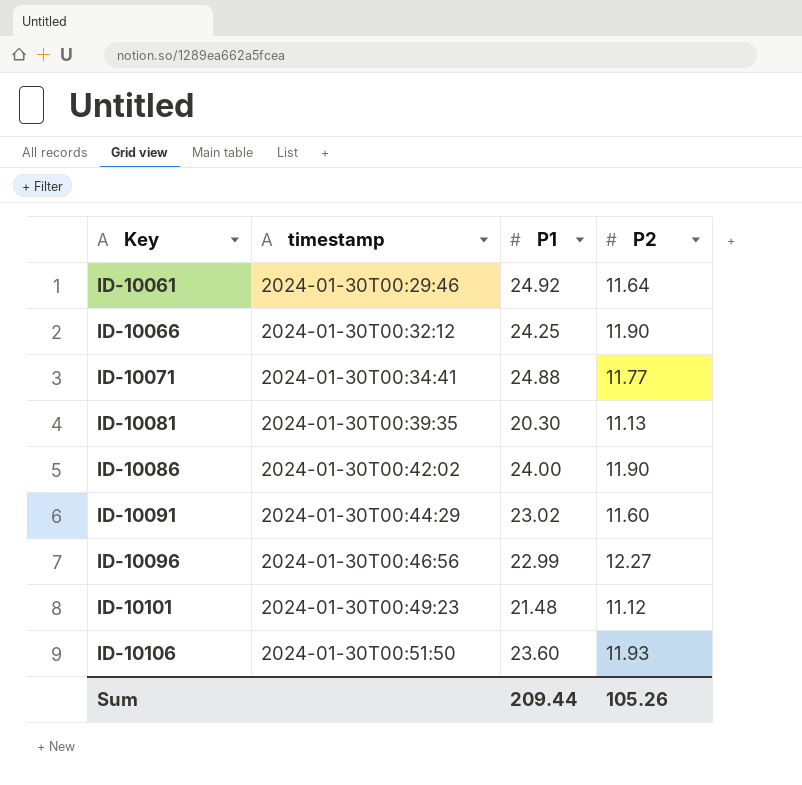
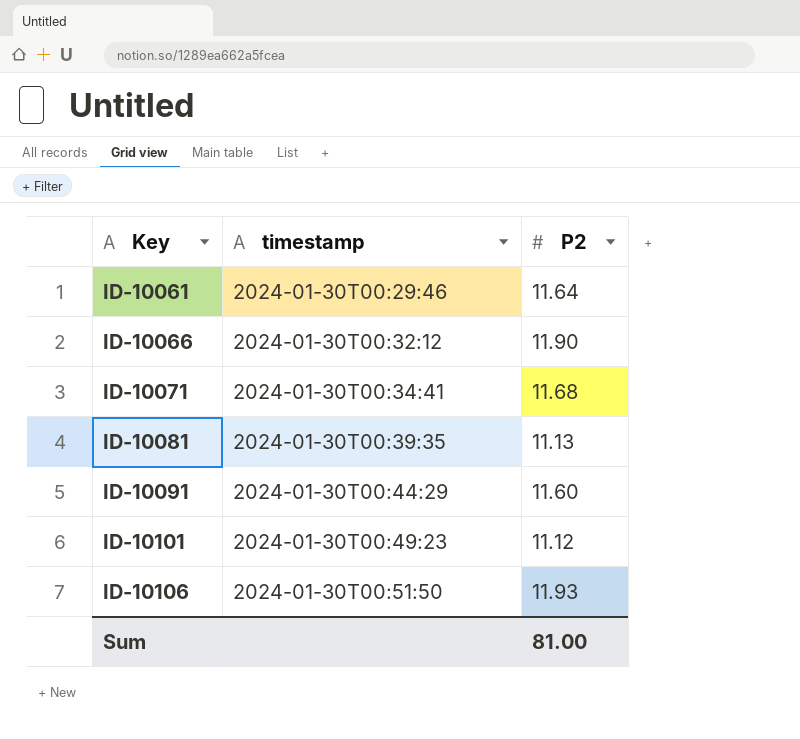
column P1 | position: 3 -> none
row ID-10086: 2024-01-30T00:42:02 | 24.00 | 11.90 -> none
row ID-10096: 2024-01-30T00:46:56 | 22.99 | 12.27 -> none
ID-10071 | P2: 11.77 -> 11.68
Sum | P2: 105.26 -> 81.00

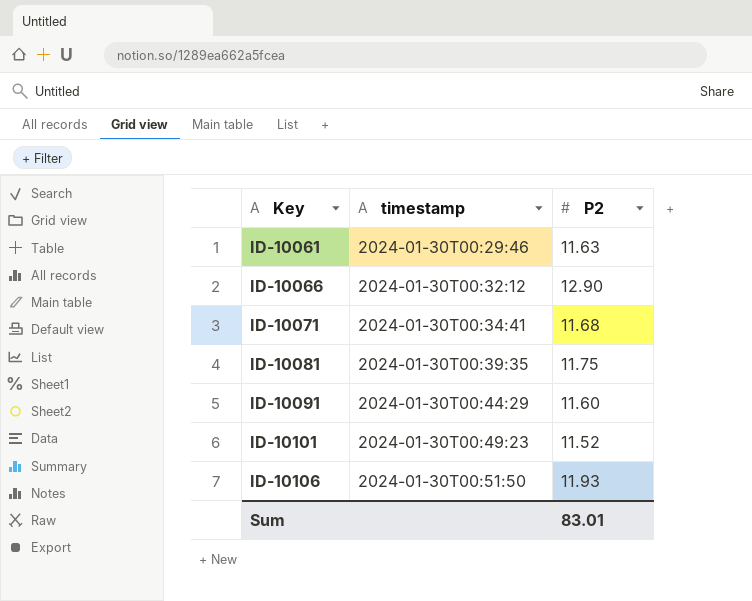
ID-10061 | P2: 11.64 -> 11.63
ID-10066 | P2: 11.90 -> 12.90
ID-10081 | P2: 11.13 -> 11.75
ID-10101 | P2: 11.12 -> 11.52
Sum | P2: 81.00 -> 83.01

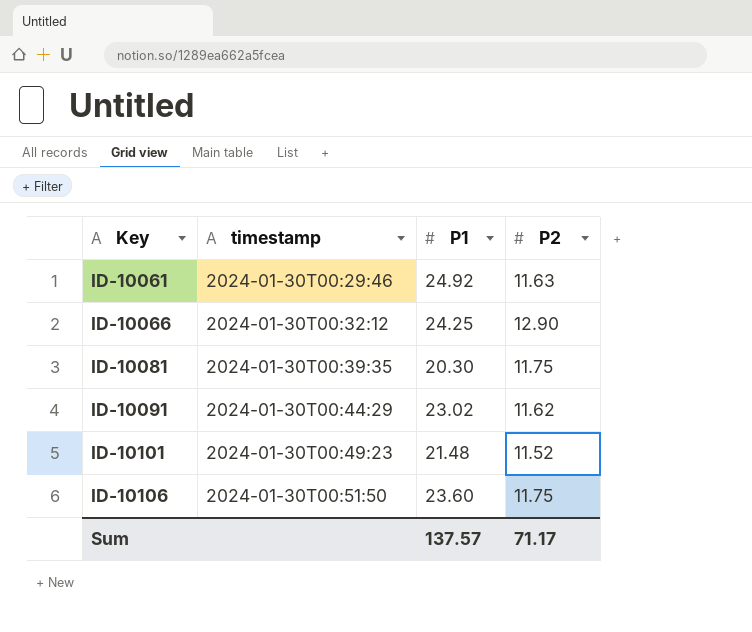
column P1 | position: none -> 3
row ID-10071: 2024-01-30T00:34:41 | 11.68 -> none
ID-10091 | P2: 11.60 -> 11.62
ID-10106 | P2: 11.93 -> 11.75
Sum | P2: 83.01 -> 71.17

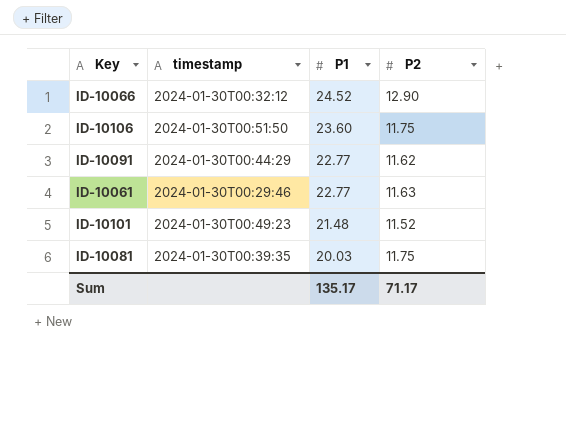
row order: Key ascending -> P1 descending
ID-10066 | P1: 24.25 -> 24.52
ID-10091 | P1: 23.02 -> 22.77
ID-10061 | P1: 24.92 -> 22.77
ID-10081 | P1: 20.30 -> 20.03
Sum | P1: 137.57 -> 135.17

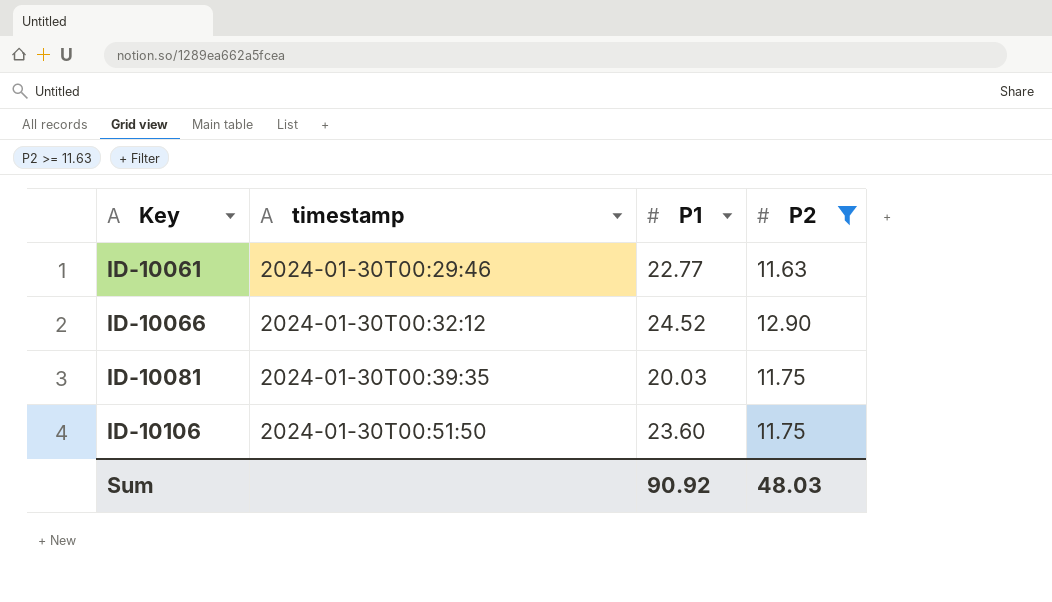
filter: none -> P2 >= 11.63
row order: P1 descending -> Key ascending
Sum | P1: 135.17 -> 90.92
Sum | P2: 71.17 -> 48.03

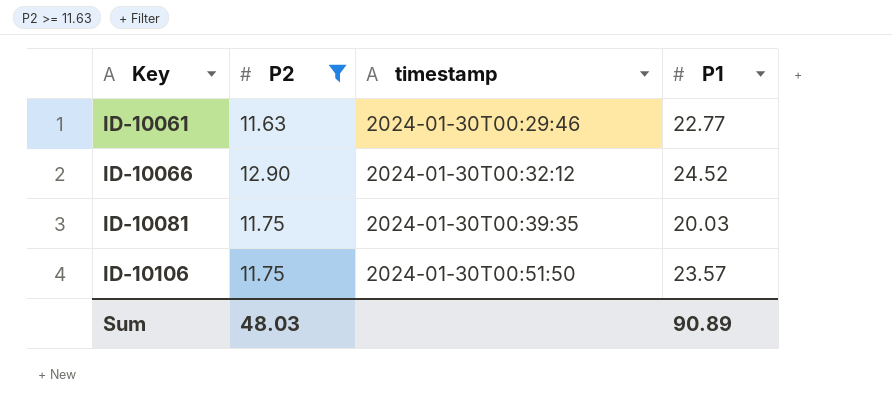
column P2 | position: 4 -> 2
ID-10106 | P1: 23.60 -> 23.57
Sum | P1: 90.92 -> 90.89

